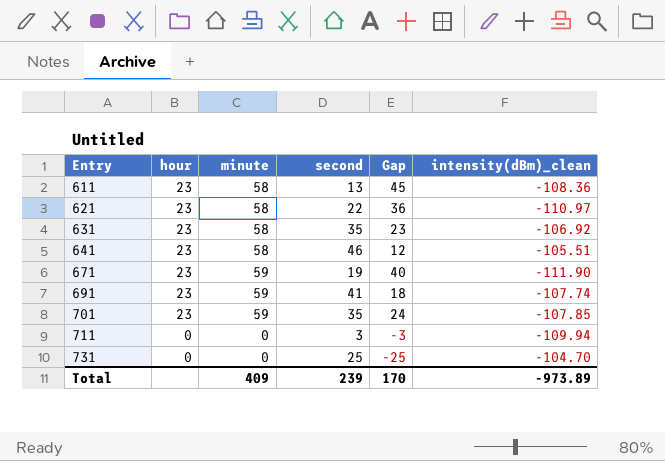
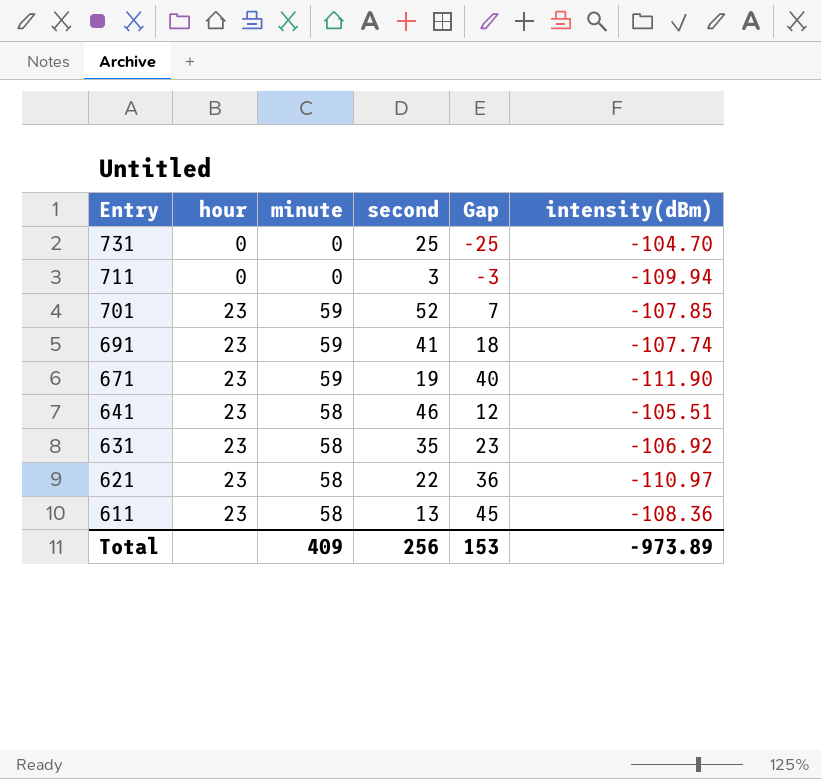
row order: Entry ascending -> Entry descending
column name: intensity(dBm)_clean -> intensity(dBm)
701 | second: 35 -> 52
701 | Gap: 24 -> 7
Total | second: 239 -> 256
Total | Gap: 170 -> 153

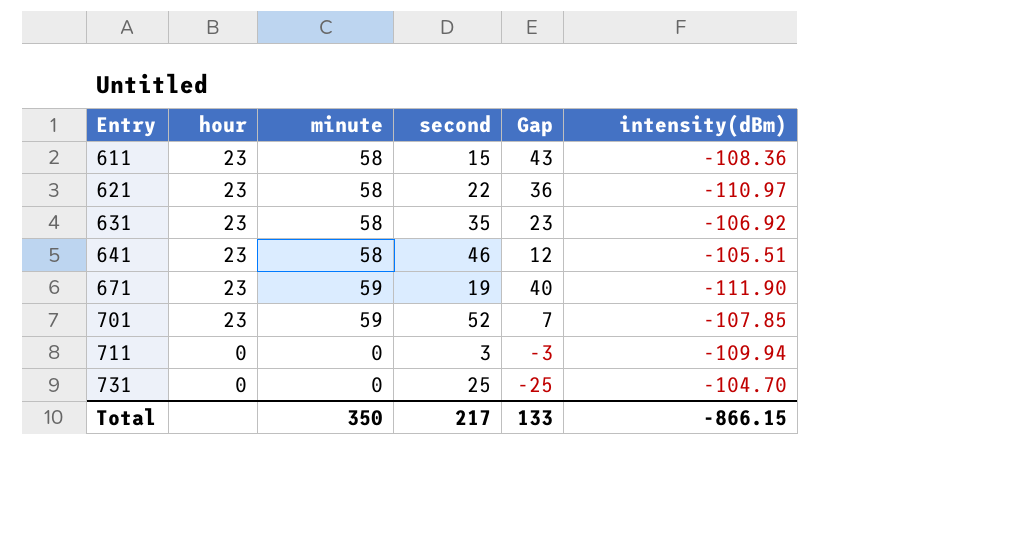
row order: Entry descending -> Entry ascending
row 691: 23 | 59 | 41 | 18 | -107.74 -> none
611 | second: 13 -> 15
611 | Gap: 45 -> 43
Total | minute: 409 -> 350
Total | second: 256 -> 217
Total | Gap: 153 -> 133
Total | intensity(dBm): -973.89 -> -866.15

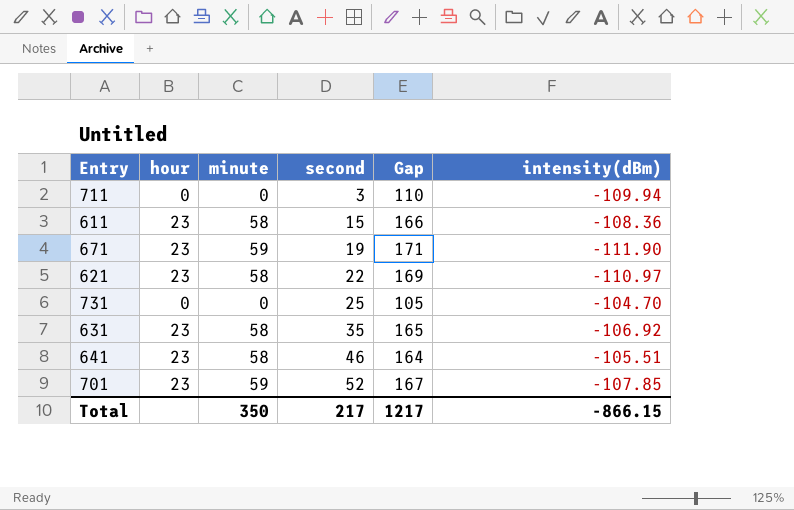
row order: Entry ascending -> second ascending
column Gap | formula: [minute] - [second] -> [minute] - [intensity(dBm)]
Total | Gap: 133 -> 1217

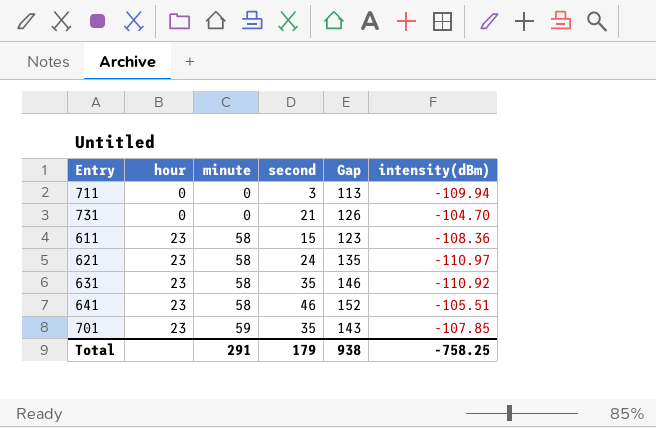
row order: second ascending -> hour ascending
column Gap | formula: [minute] - [intensity(dBm)] -> [second] - [intensity(dBm)]
row 671: 23 | 59 | 19 | 171 | -111.90 -> none
731 | second: 25 -> 21
621 | second: 22 -> 24
631 | intensity(dBm): -106.92 -> -110.92
701 | second: 52 -> 35
Total | minute: 350 -> 291
Total | second: 217 -> 179
Total | Gap: 1217 -> 938
Total | intensity(dBm): -866.15 -> -758.25

